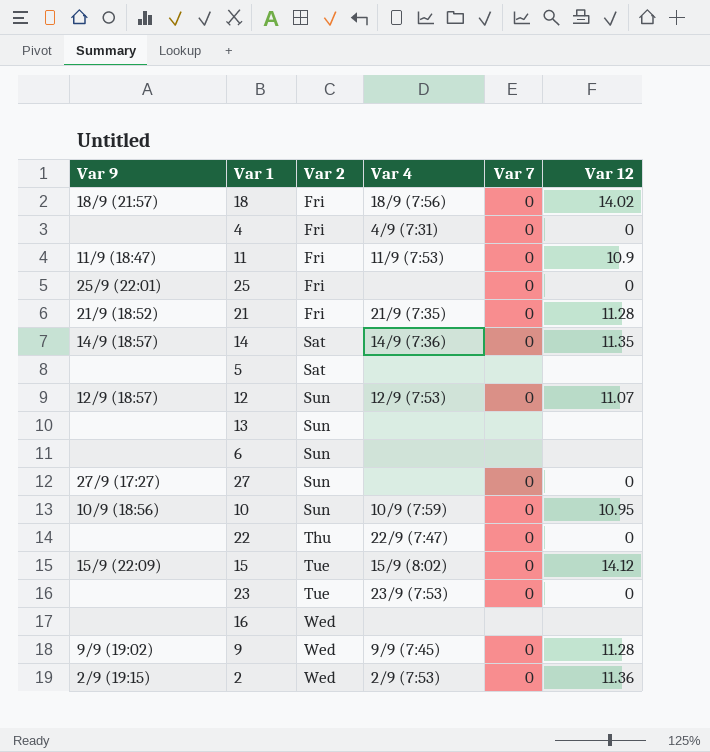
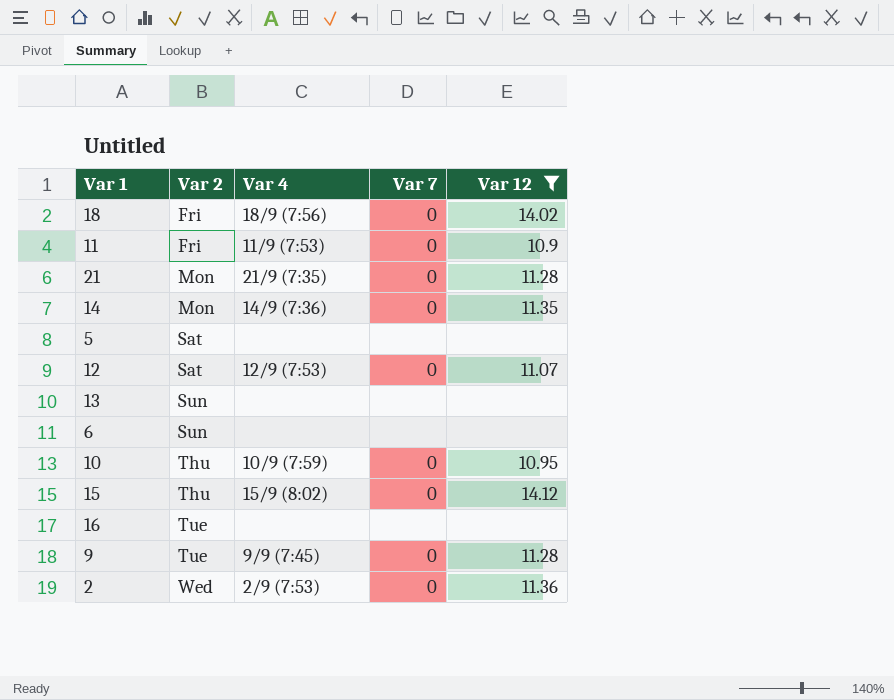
filter: none -> Var 12 != 0
column Var 9 | position: 1 -> none
21 | Var 2: Fri -> Mon
14 | Var 2: Sat -> Mon
12 | Var 2: Sun -> Sat
10 | Var 2: Sun -> Thu
15 | Var 2: Tue -> Thu
16 | Var 2: Wed -> Tue
9 | Var 2: Wed -> Tue

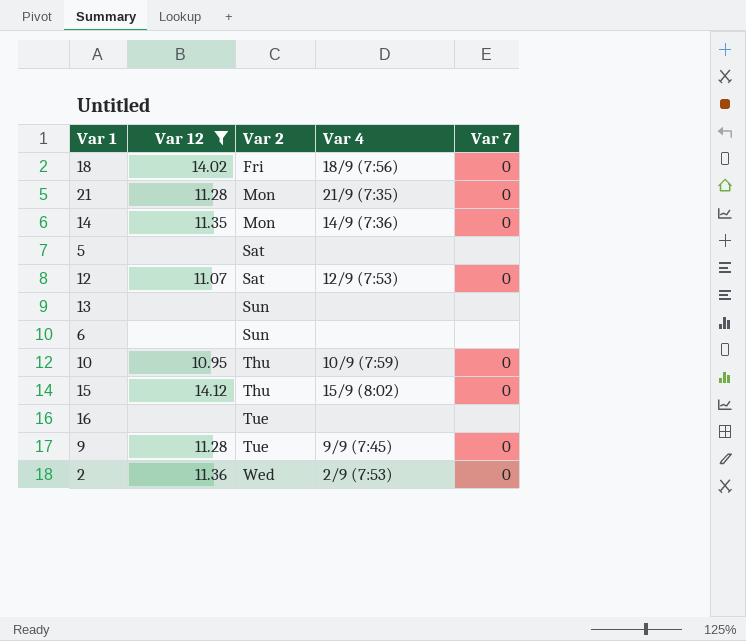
column Var 12 | position: 5 -> 2
row 11: Fri | 11/9 (7:53) | 0 | 10.9 -> none

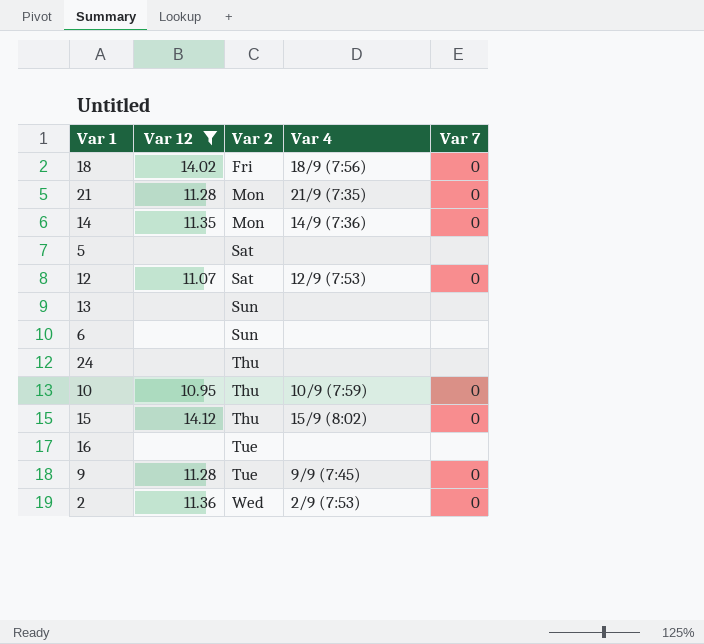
row 24: none -> none | Thu | none | none

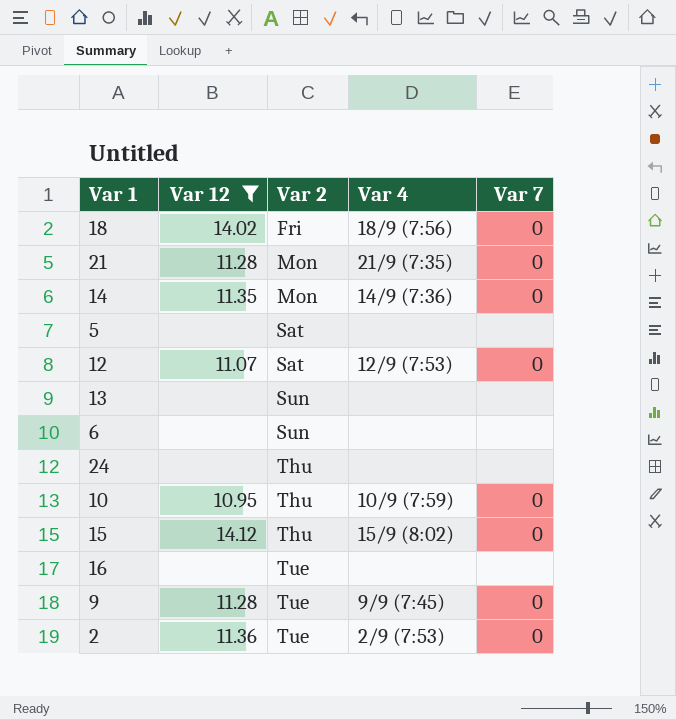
2 | Var 2: Wed -> Tue

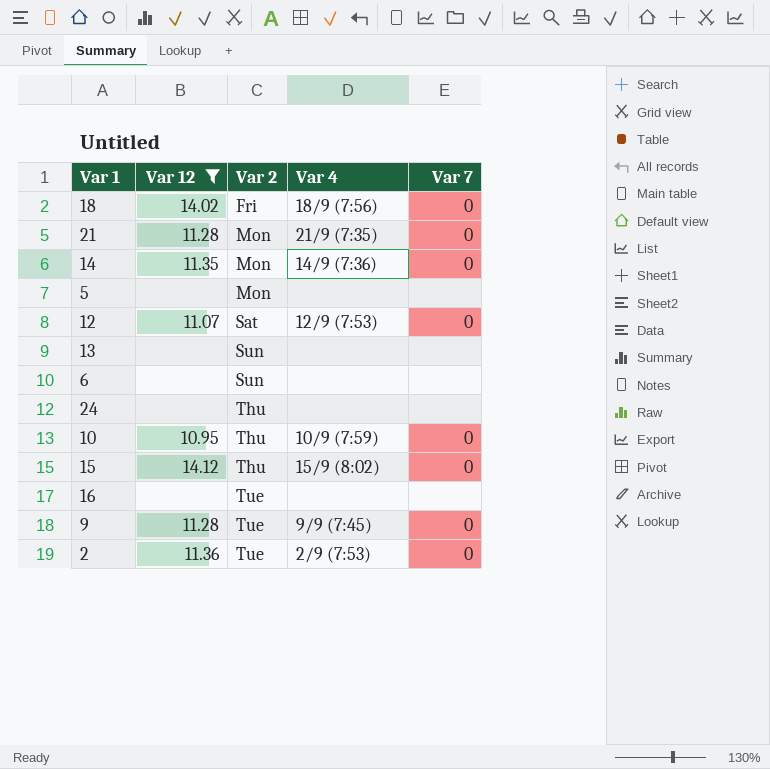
5 | Var 2: Sat -> Mon

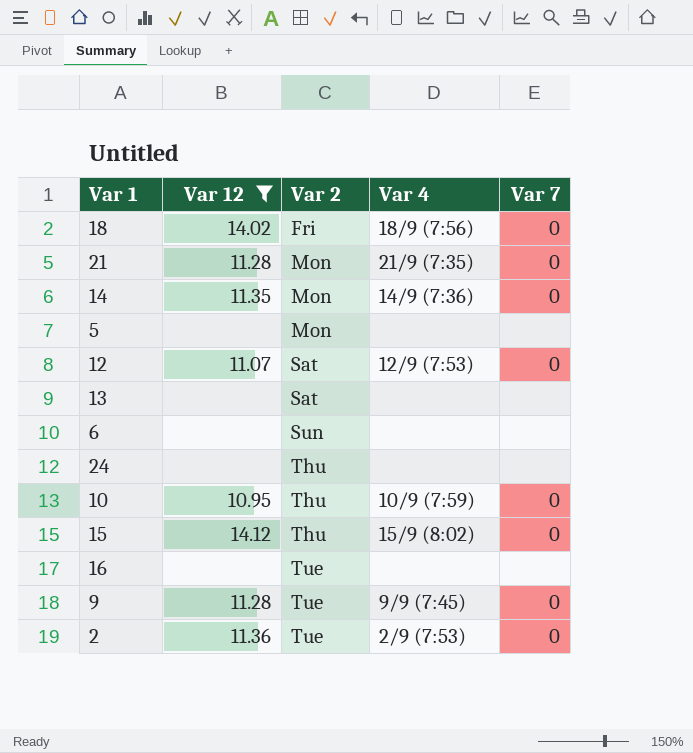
13 | Var 2: Sun -> Sat

